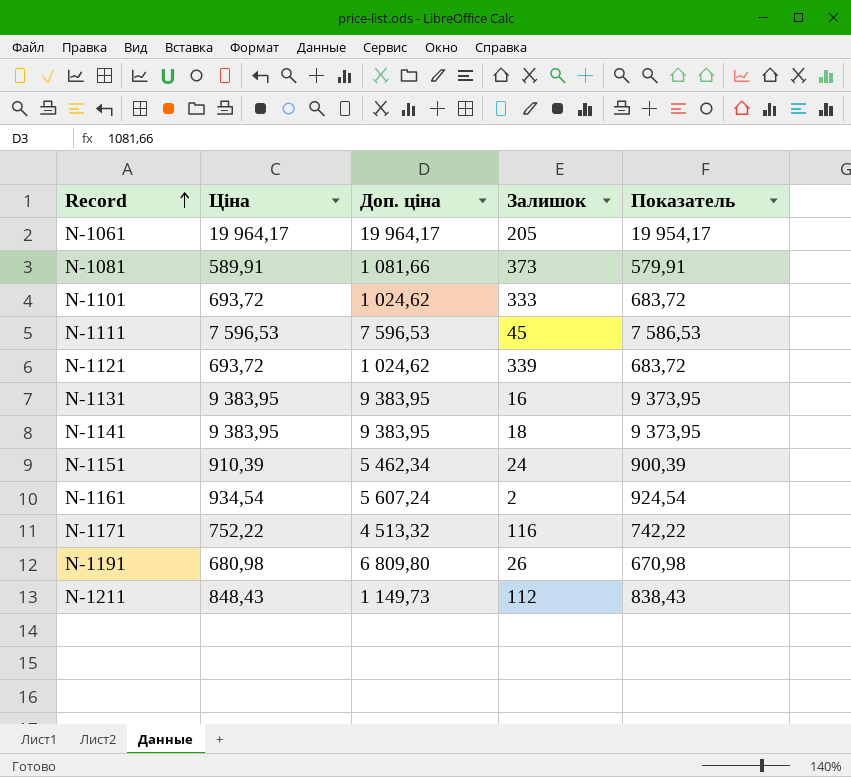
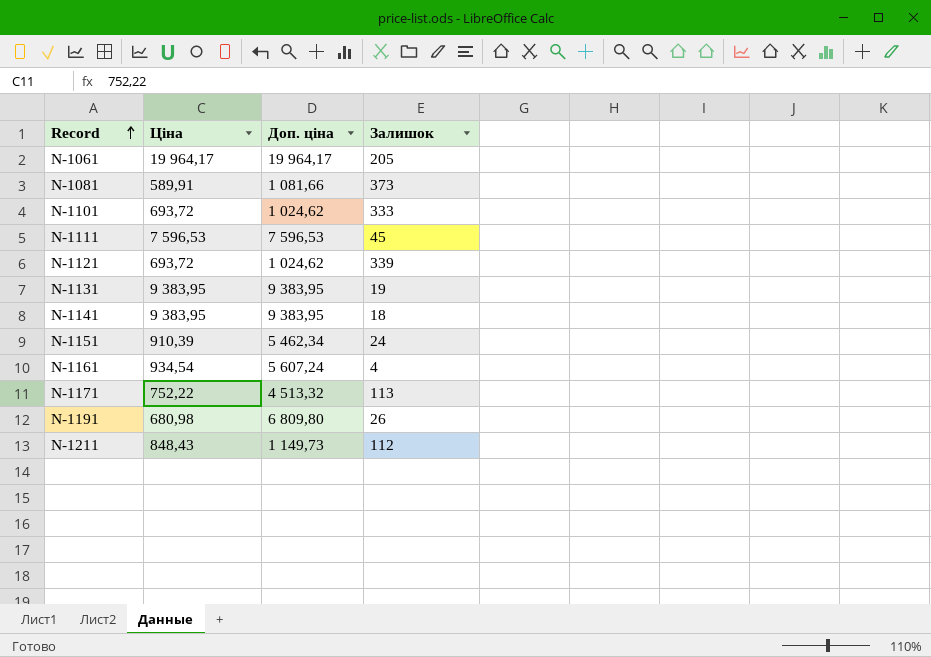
column Показатель | formula: [Ціна] - 10 -> none
N-1131 | Залишок: 16 -> 19
N-1161 | Залишок: 2 -> 4
N-1171 | Залишок: 116 -> 113

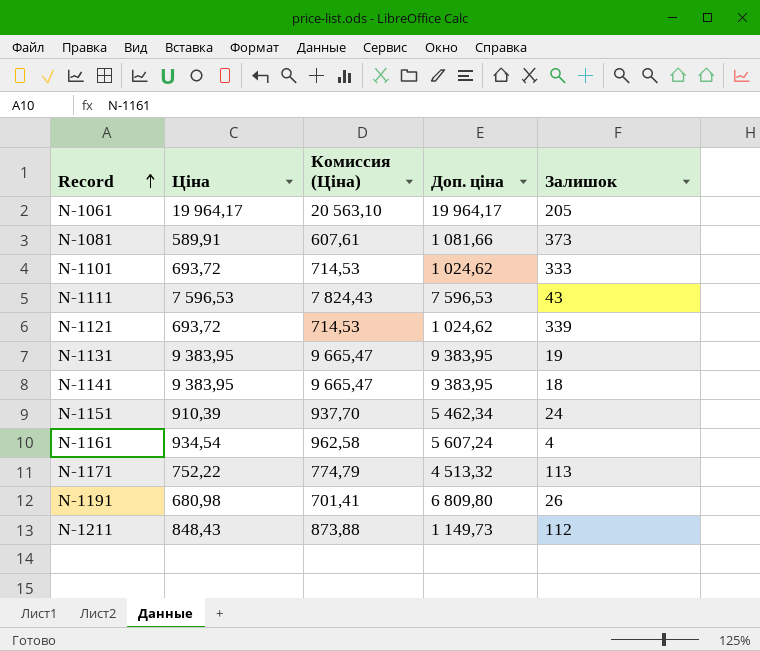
column Комиссия (Ціна) | formula: none -> [Ціна] * 1,03
N-1111 | Залишок: 45 -> 43

